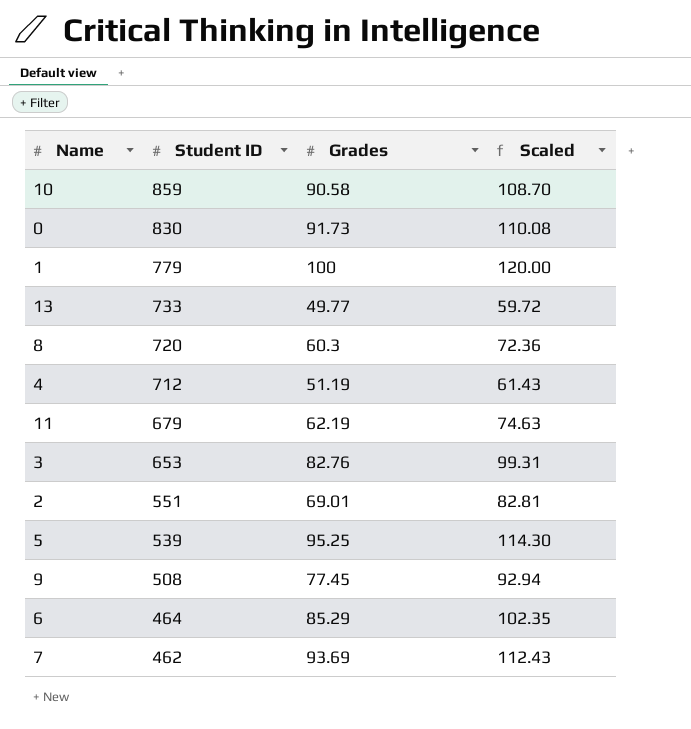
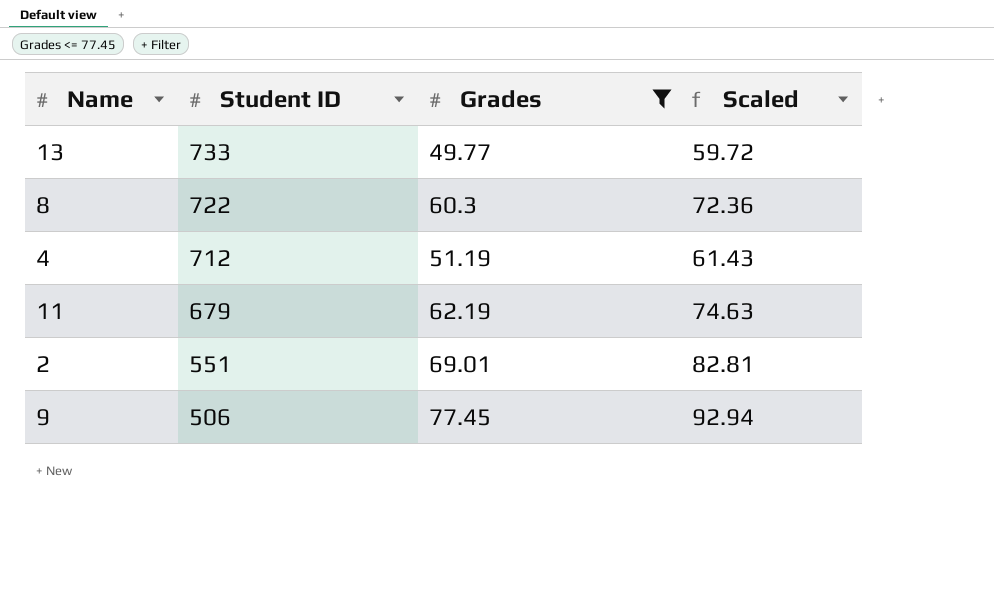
filter: none -> Grades <= 77.45
8 | Student ID: 720 -> 722
9 | Student ID: 508 -> 506

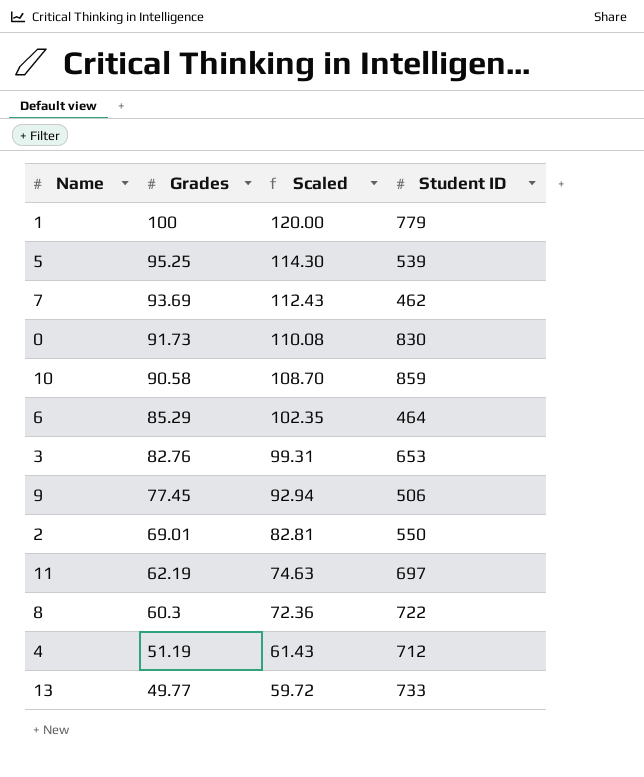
filter: Grades <= 77.45 -> none
row order: Student ID descending -> Grades descending
column Student ID | position: 2 -> 4
2 | Student ID: 551 -> 550
11 | Student ID: 679 -> 697

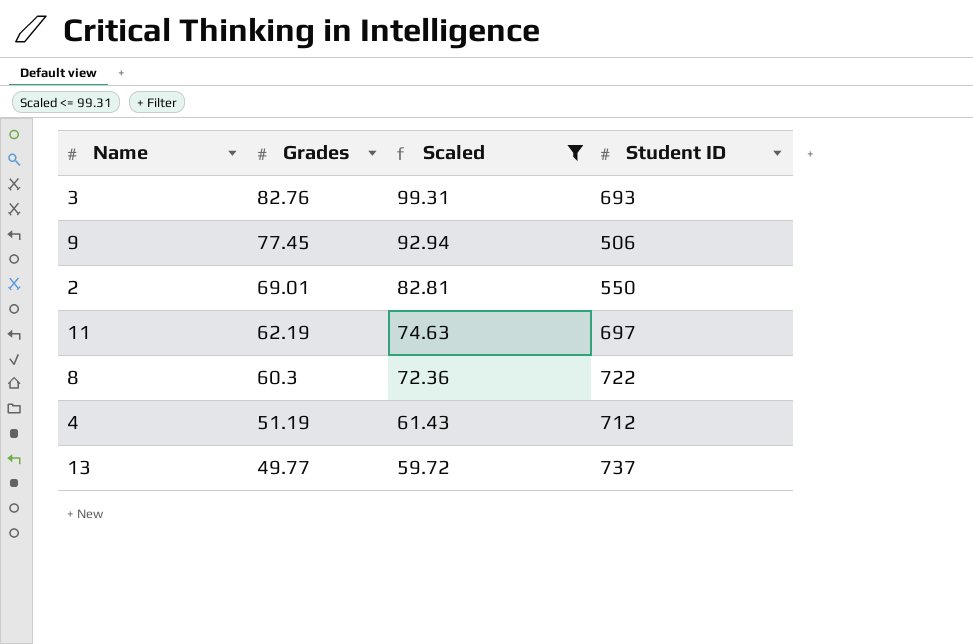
filter: none -> Scaled <= 99.31
3 | Student ID: 653 -> 693
13 | Student ID: 733 -> 737

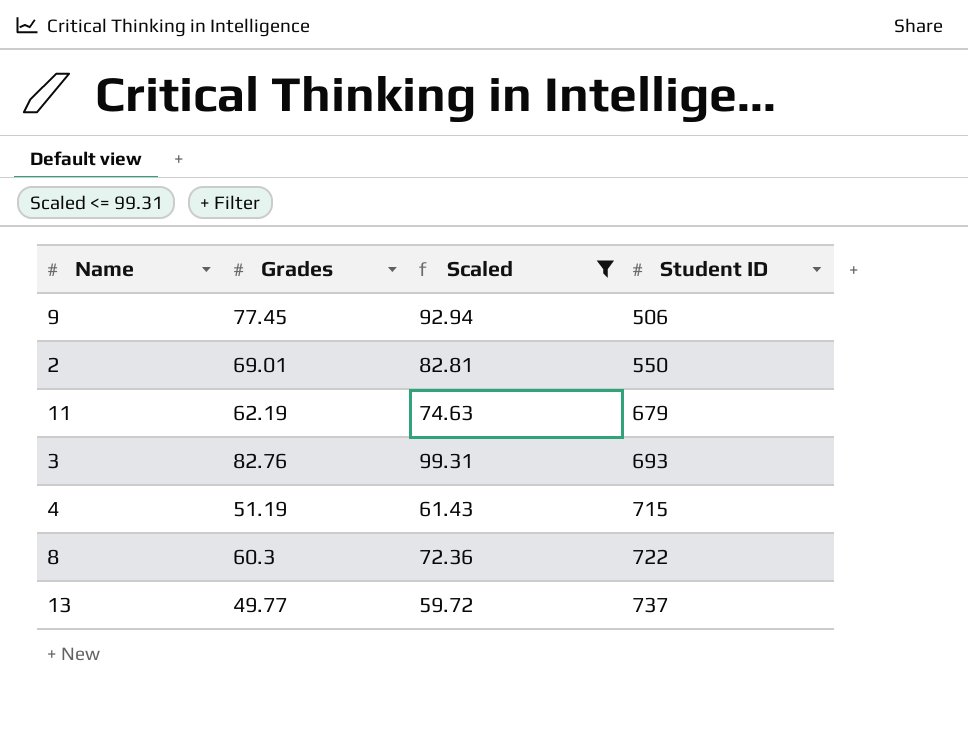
row order: Grades descending -> Student ID ascending
11 | Student ID: 697 -> 679
4 | Student ID: 712 -> 715

